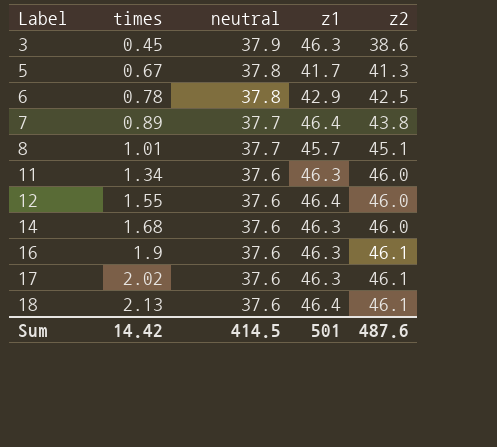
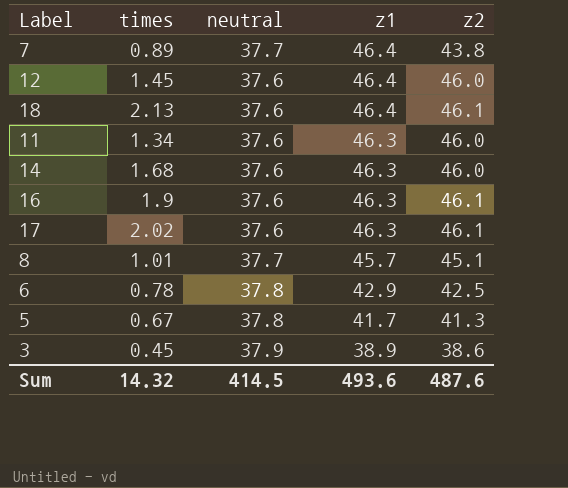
row order: Label ascending -> z1 descending
12 | times: 1.55 -> 1.45
3 | z1: 46.3 -> 38.9
Sum | times: 14.42 -> 14.32
Sum | z1: 501 -> 493.6

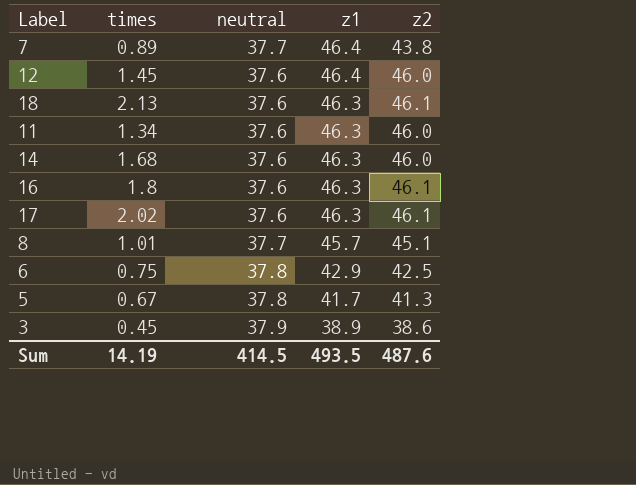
18 | z1: 46.4 -> 46.3
16 | times: 1.9 -> 1.8
6 | times: 0.78 -> 0.75
Sum | times: 14.32 -> 14.19
Sum | z1: 493.6 -> 493.5

